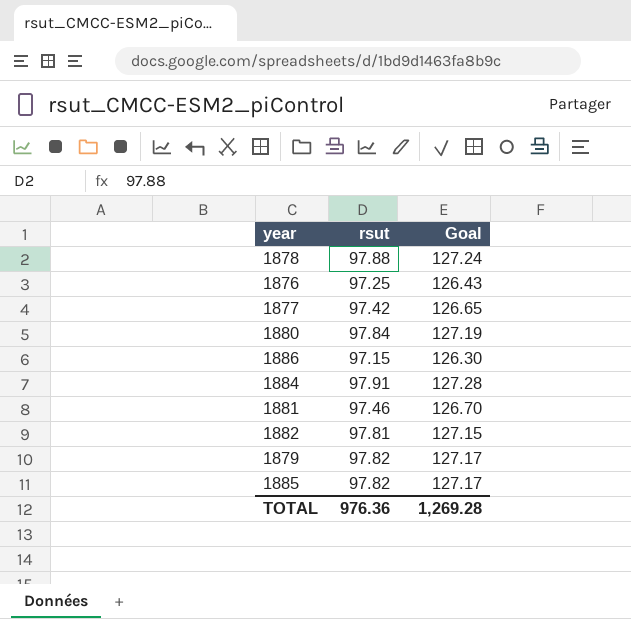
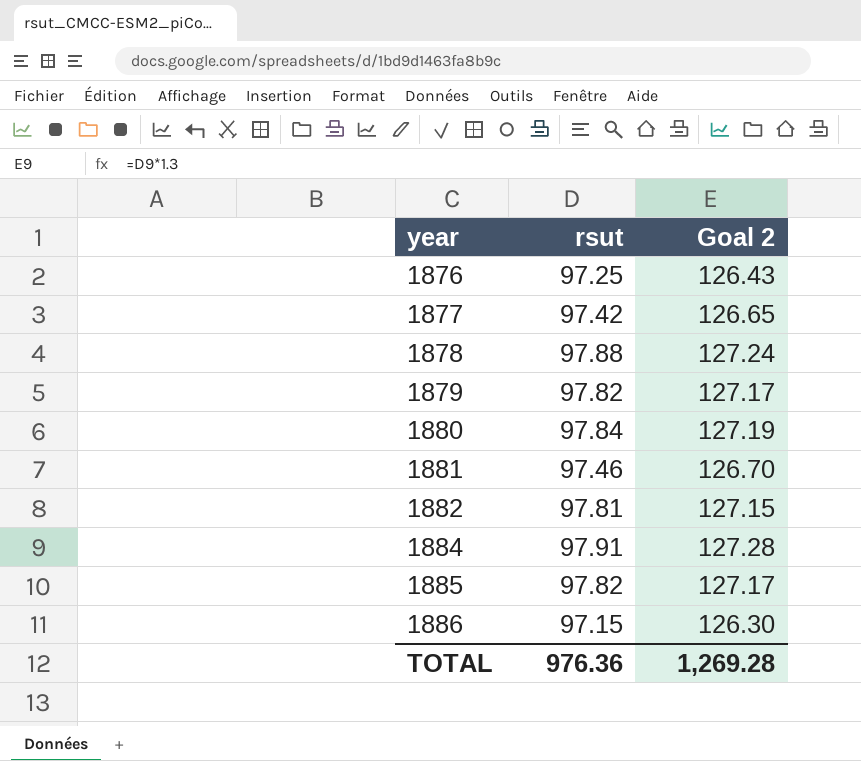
row order: none -> year ascending
column name: Goal -> Goal 2

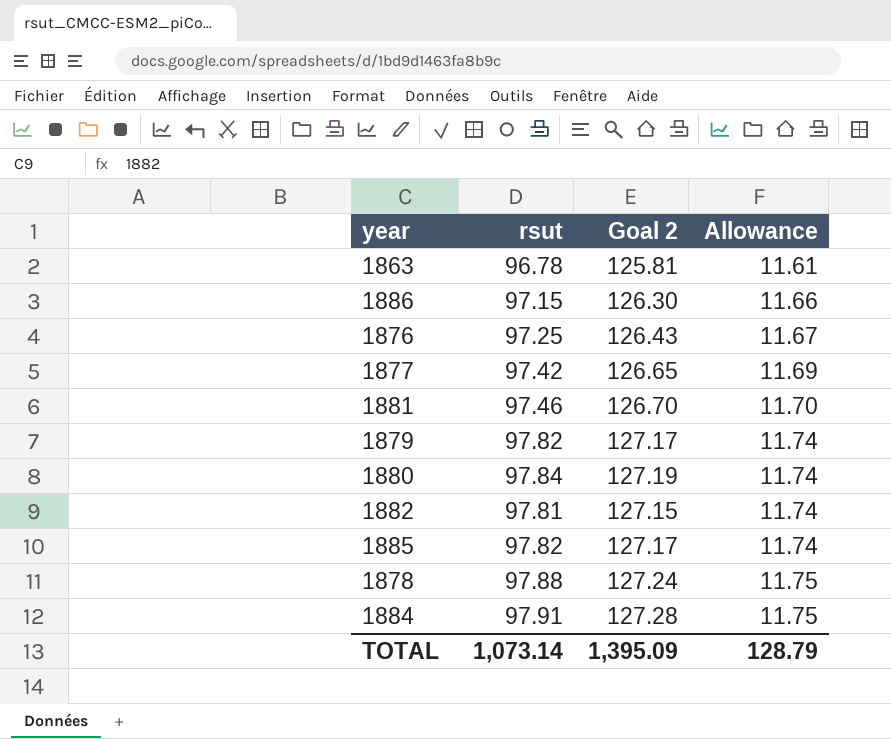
row order: year ascending -> Allowance ascending
column Allowance | formula: none -> [rsut] * 0.12
row 1863: none -> 96.78 | 125.81 | 11.61
TOTAL | rsut: 976.36 -> 1,073.14
TOTAL | Goal 2: 1,269.28 -> 1,395.09

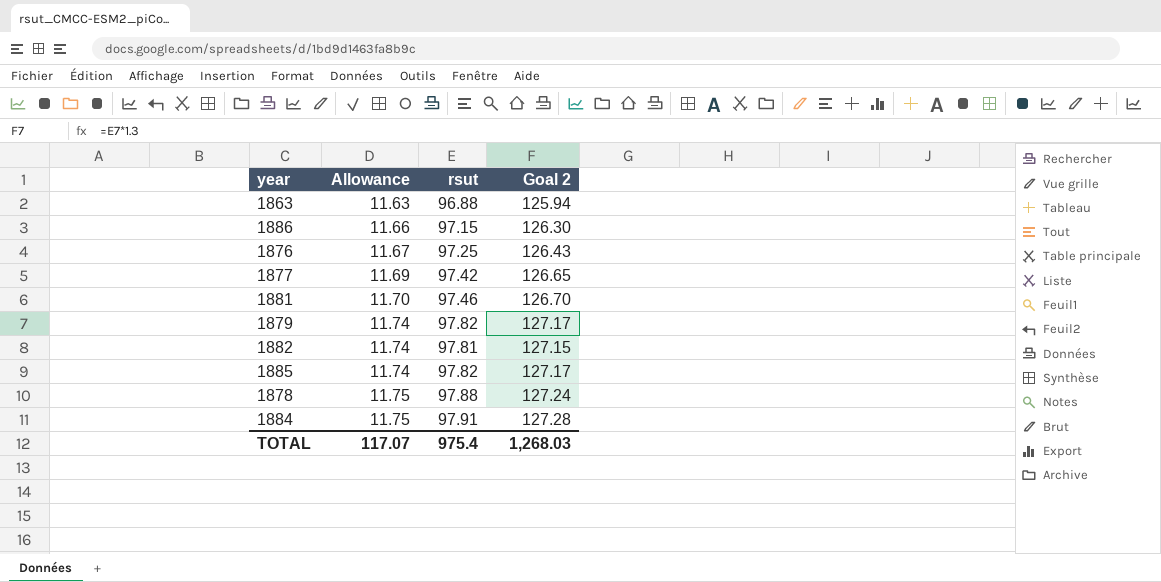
column Allowance | position: 4 -> 2
row 1880: 97.84 | 127.19 | 11.74 -> none
1863 | Allowance: 11.61 -> 11.63
1863 | rsut: 96.78 -> 96.88
1863 | Goal 2: 125.81 -> 125.94
TOTAL | Allowance: 128.79 -> 117.07
TOTAL | rsut: 1,073.14 -> 975.4
TOTAL | Goal 2: 1,395.09 -> 1,268.03

